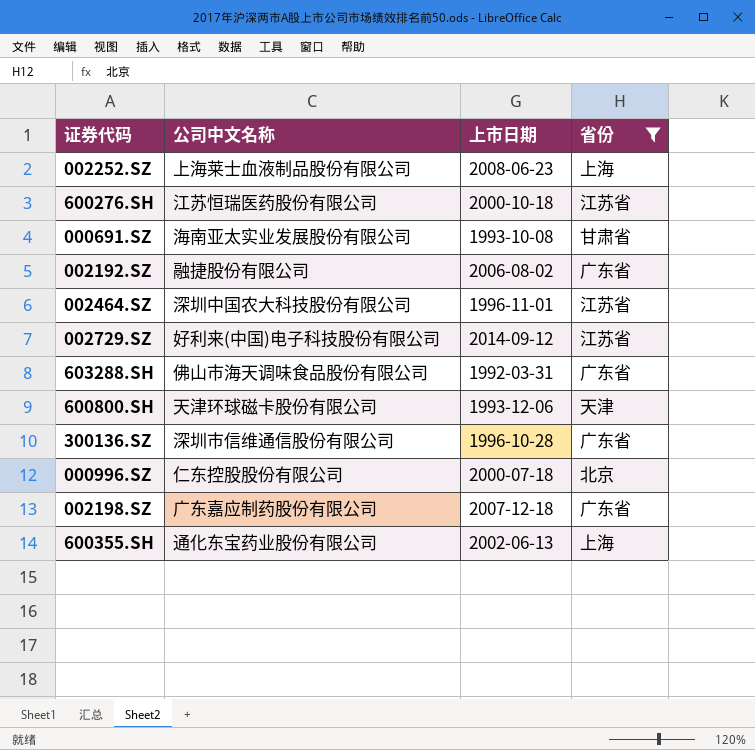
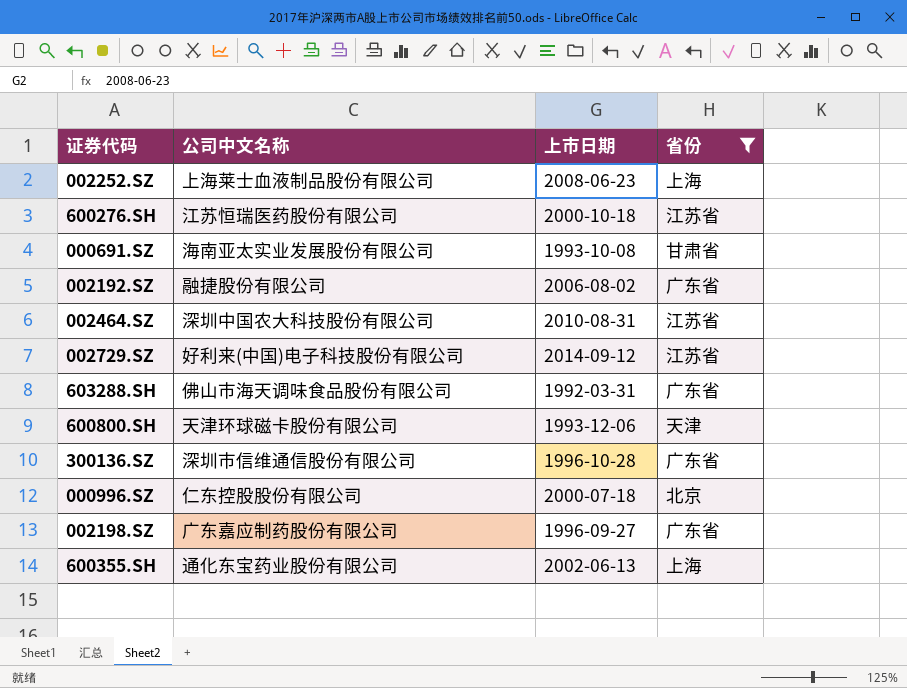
002464.SZ | 上市日期: 1996-11-01 -> 2010-08-31
002198.SZ | 上市日期: 2007-12-18 -> 1996-09-27

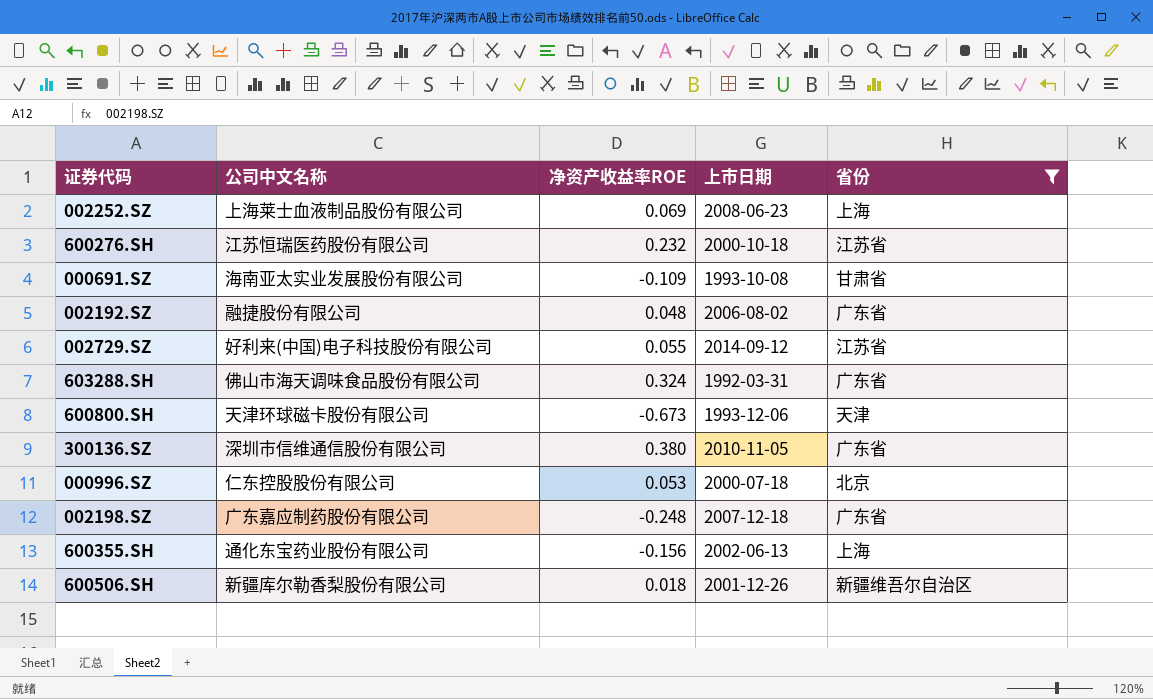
column 净资产收益率ROE | position: none -> 3
row 002464.SZ: 深圳中国农大科技股份有限公司 | 2010-08-31 | 江苏省 -> none
300136.SZ | 上市日期: 1996-10-28 -> 2010-11-05
002198.SZ | 上市日期: 1996-09-27 -> 2007-12-18
row 600506.SH: none -> 新疆库尔勒香梨股份有限公司 | 0.018 | 2001-12-26 | 新疆维吾尔自治区

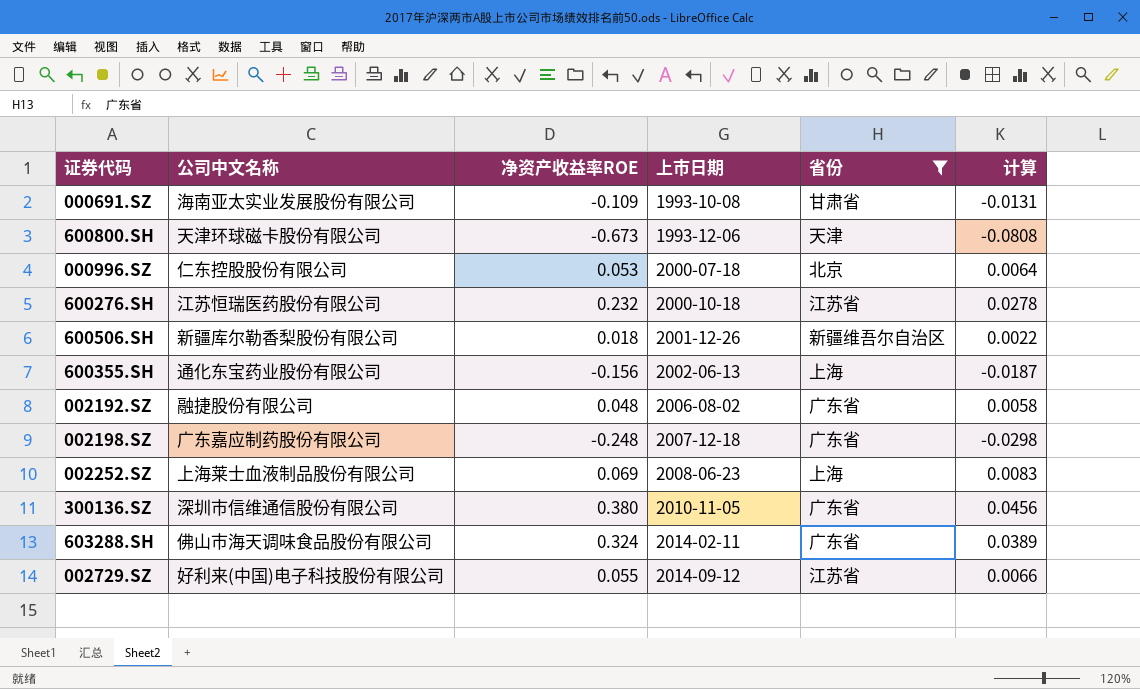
row order: none -> 上市日期 ascending
column 计算 | formula: none -> [净资产收益率ROE] * 0.12
603288.SH | 上市日期: 1992-03-31 -> 2014-02-11

